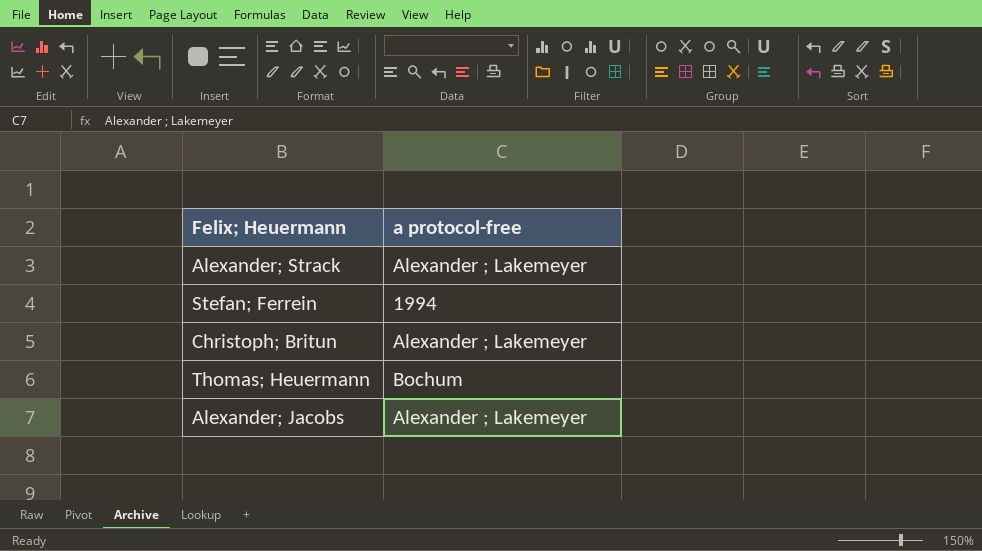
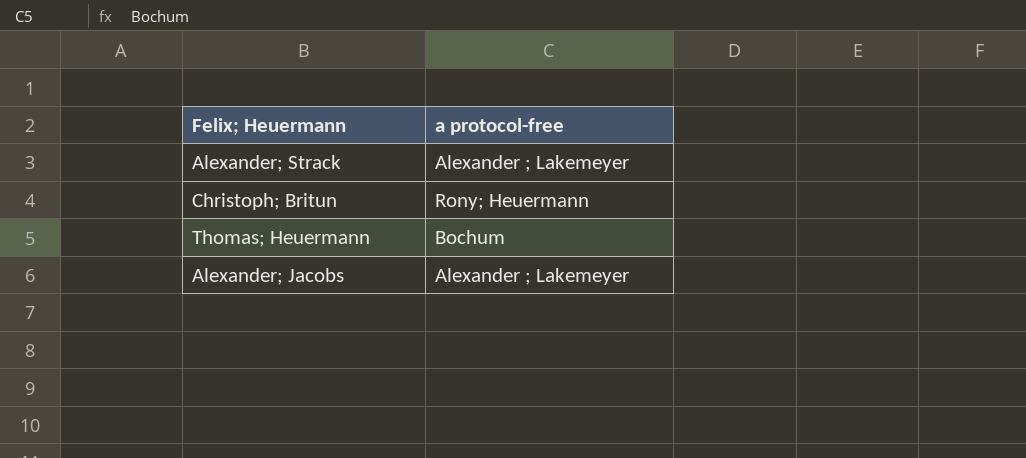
row Stefan; Ferrein: 1994 -> none
Christoph; Britun | a protocol-free: Alexander ; Lakemeyer -> Rony; Heuermann

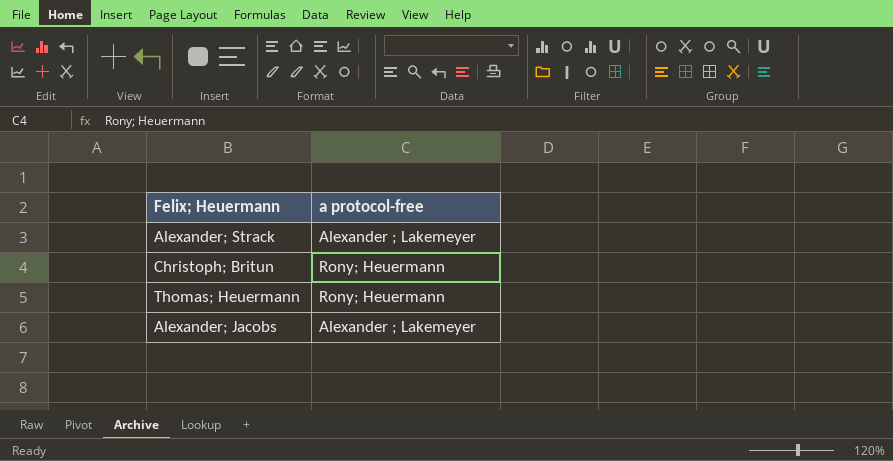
Thomas; Heuermann | a protocol-free: Bochum -> Rony; Heuermann

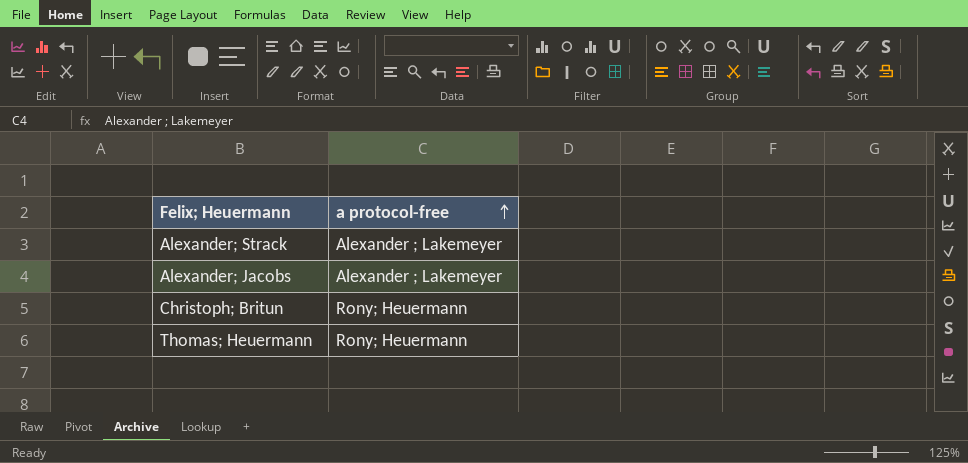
row order: none -> a protocol-free ascending

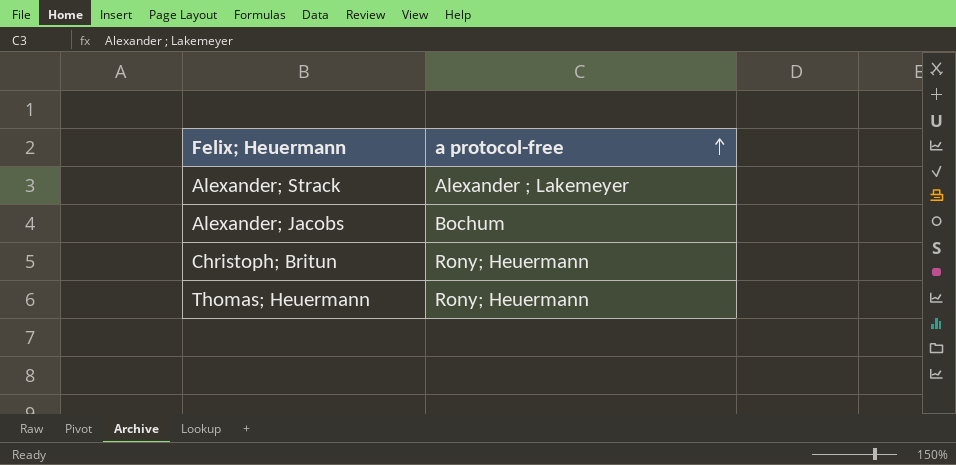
Alexander; Jacobs | a protocol-free: Alexander ; Lakemeyer -> Bochum

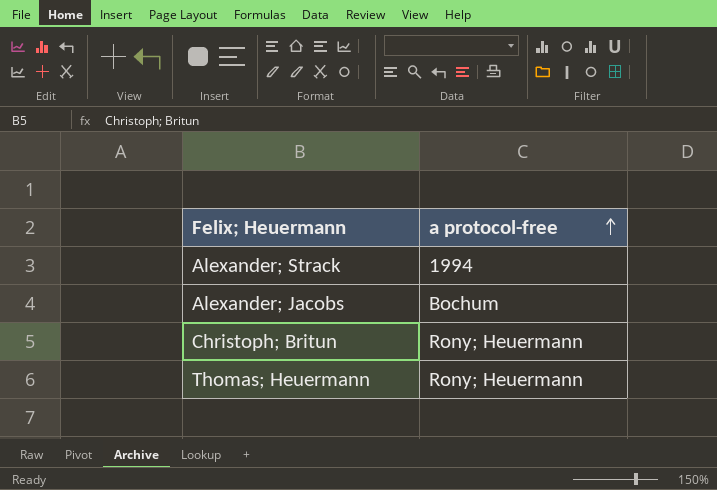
Alexander; Strack | a protocol-free: Alexander ; Lakemeyer -> 1994

